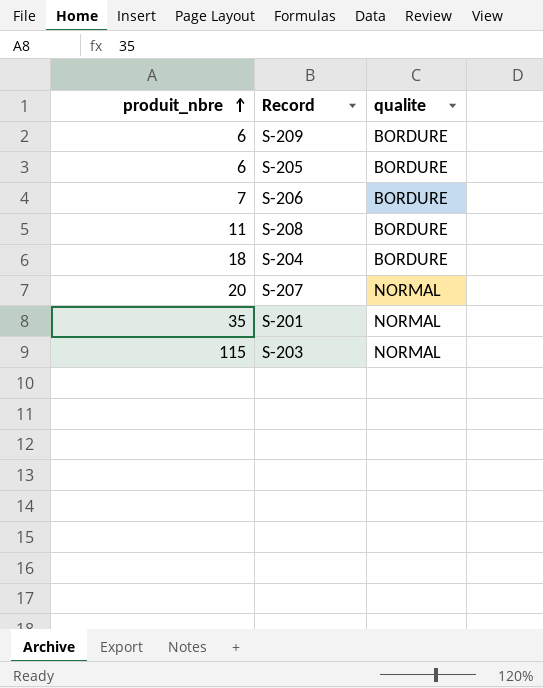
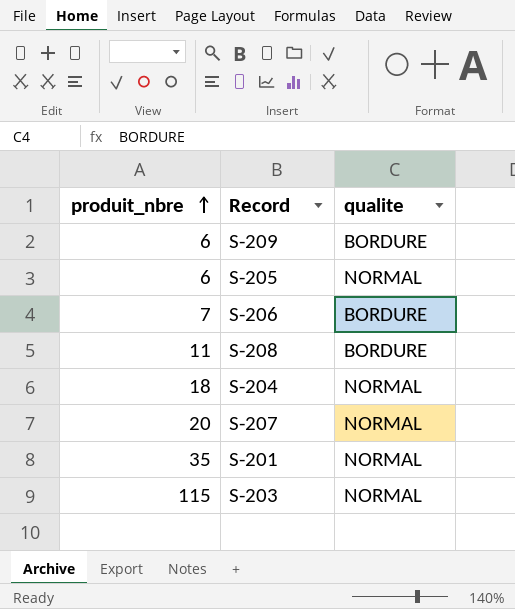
S-205 | qualite: BORDURE -> NORMAL
S-204 | qualite: BORDURE -> NORMAL

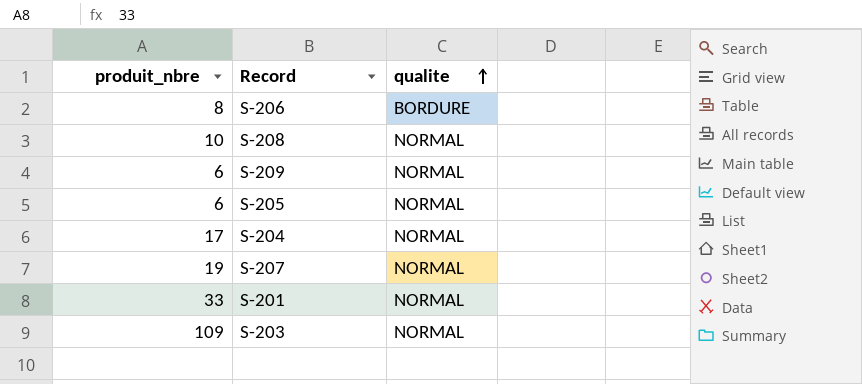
row order: produit_nbre ascending -> qualite ascending
S-206 | produit_nbre: 7 -> 8
S-208 | produit_nbre: 11 -> 10
S-208 | qualite: BORDURE -> NORMAL
S-209 | qualite: BORDURE -> NORMAL
S-204 | produit_nbre: 18 -> 17
S-207 | produit_nbre: 20 -> 19
S-201 | produit_nbre: 35 -> 33
S-203 | produit_nbre: 115 -> 109

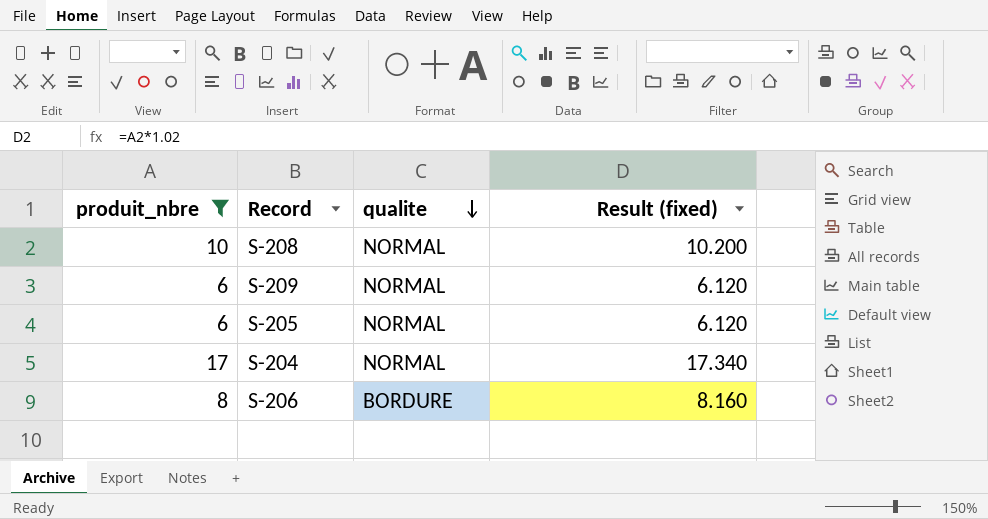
filter: none -> produit_nbre <= 17
row order: qualite ascending -> qualite descending
column Result (fixed) | formula: none -> [produit_nbre] * 1.02

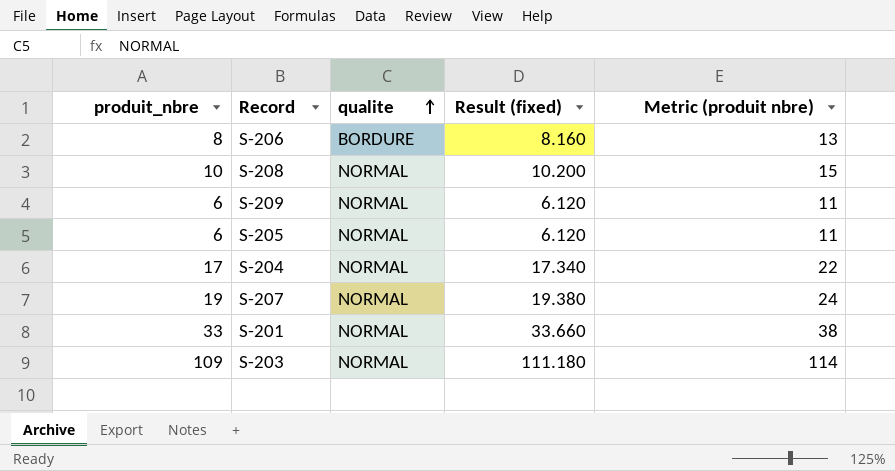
filter: produit_nbre <= 17 -> none
row order: qualite descending -> qualite ascending
column Metric (produit nbre) | formula: none -> [produit_nbre] + 5

